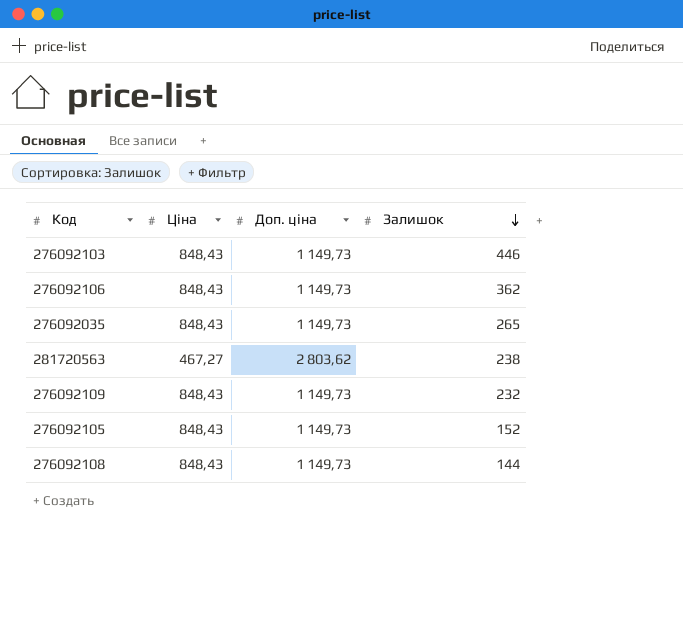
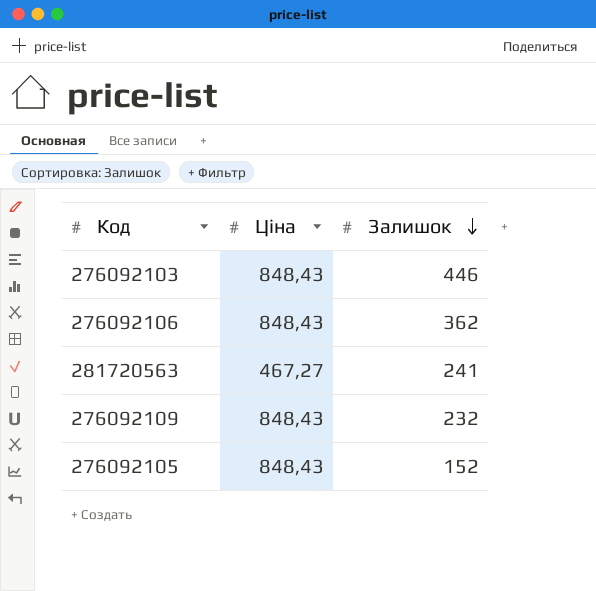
column Доп. ціна | position: 3 -> none
row 276092035: 848,43 | 1 149,73 | 265 -> none
row 276092108: 848,43 | 1 149,73 | 144 -> none
281720563 | Залишок: 238 -> 241

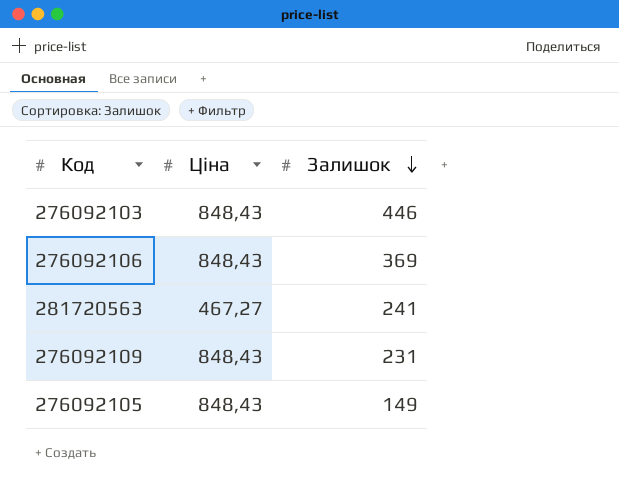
276092106 | Залишок: 362 -> 369
276092109 | Залишок: 232 -> 231
276092105 | Залишок: 152 -> 149

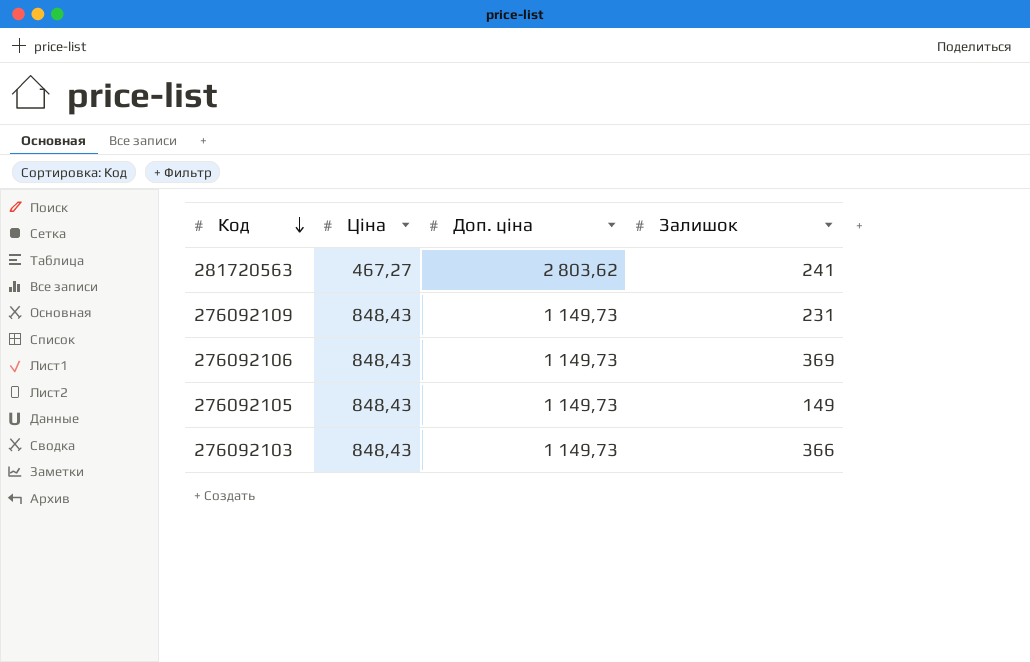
row order: Залишок descending -> Код descending
column Доп. ціна | position: none -> 3
276092103 | Залишок: 446 -> 366

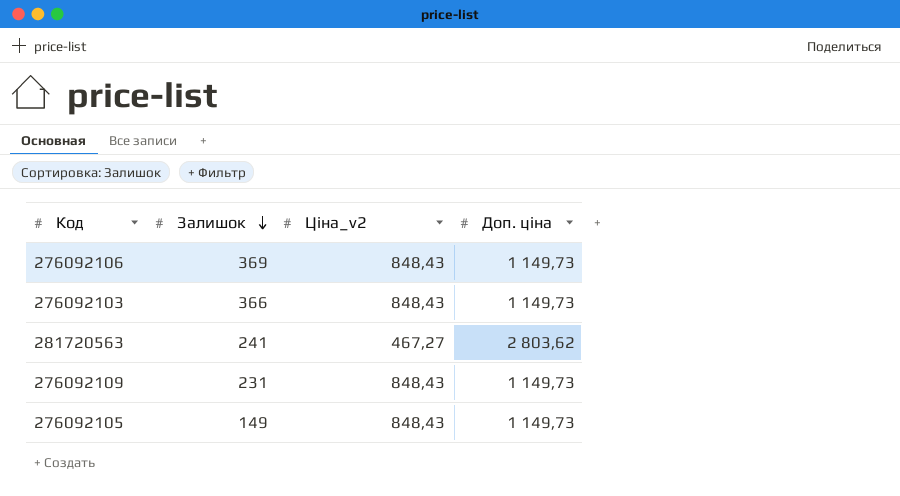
row order: Код descending -> Залишок descending
column Залишок | position: 4 -> 2
column name: Ціна -> Ціна_v2

